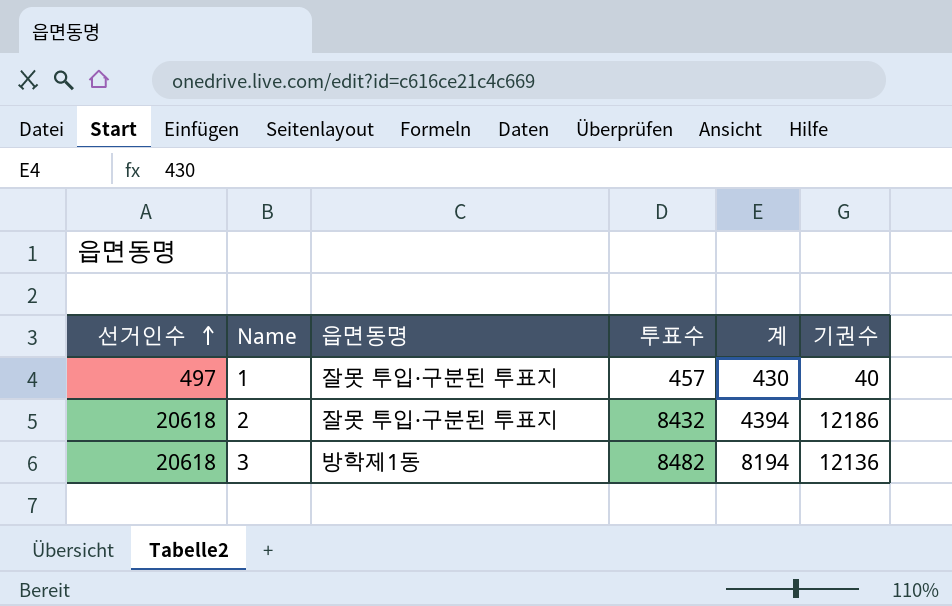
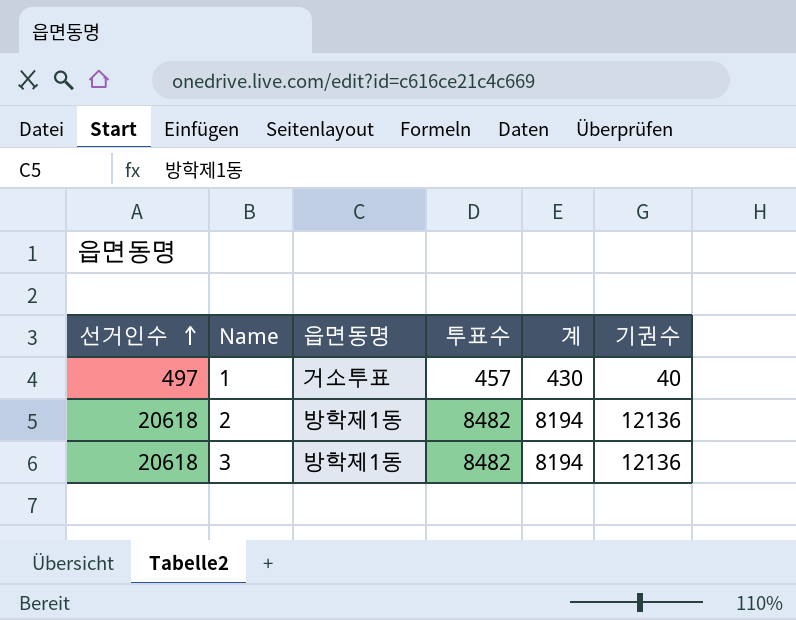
1 | 읍면동명: 잘못 투입·구분된 투표지 -> 거소투표
2 | 읍면동명: 잘못 투입·구분된 투표지 -> 방학제1동
2 | 투표수: 8432 -> 8482
2 | 계: 4394 -> 8194
2 | 기권수: 12186 -> 12136

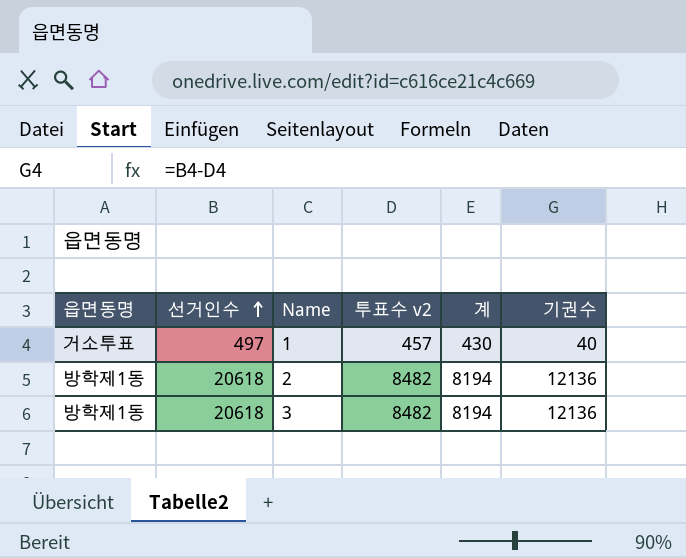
column 읍면동명 | position: 3 -> 1
column name: 투표수 -> 투표수 v2

